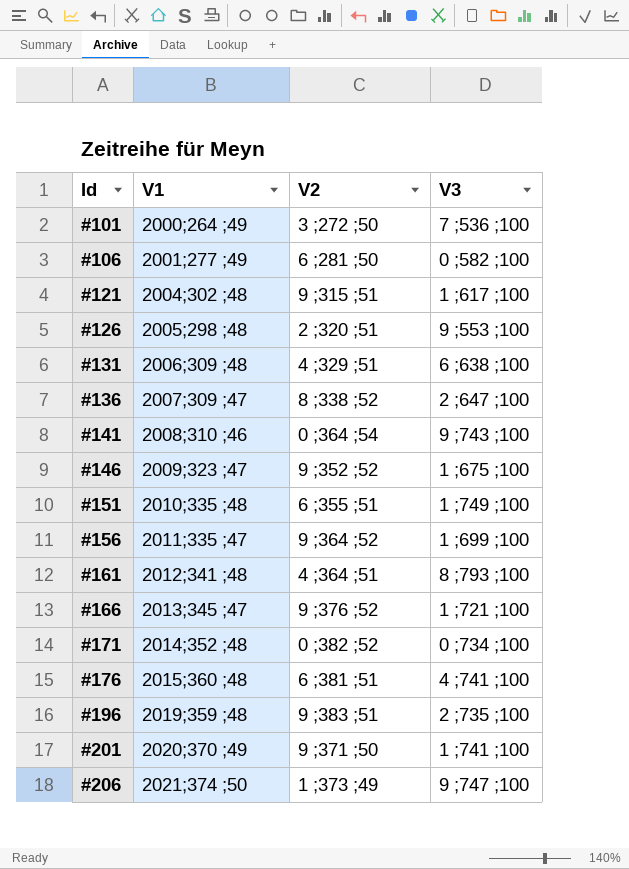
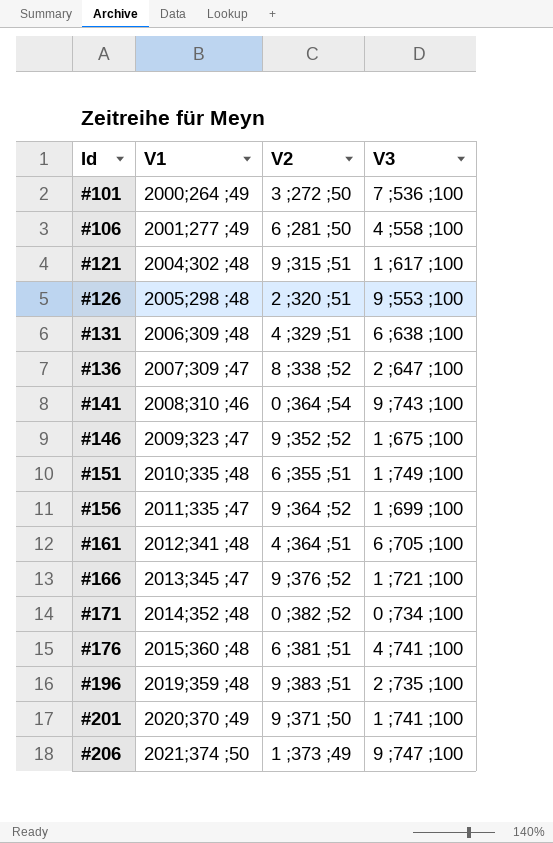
#106 | V3: 0 ;582 ;100 -> 4 ;558 ;100
#161 | V3: 8 ;793 ;100 -> 6 ;705 ;100

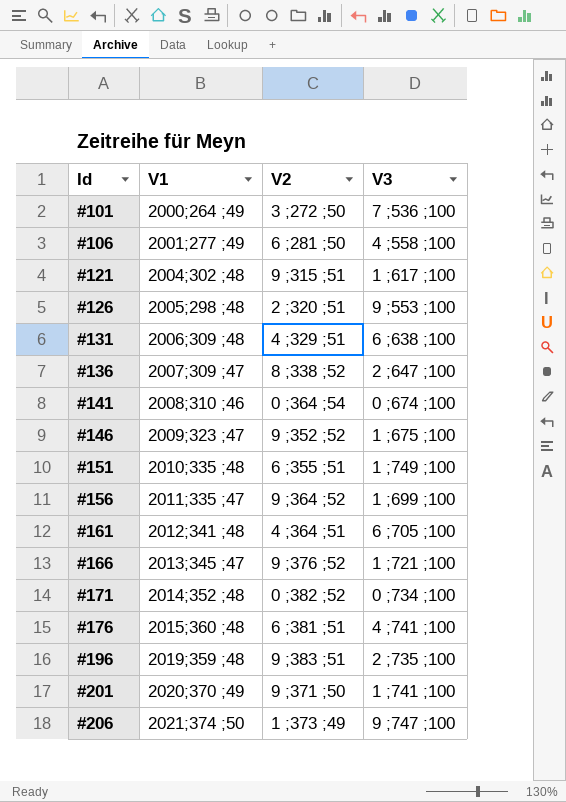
#141 | V3: 9 ;743 ;100 -> 0 ;674 ;100

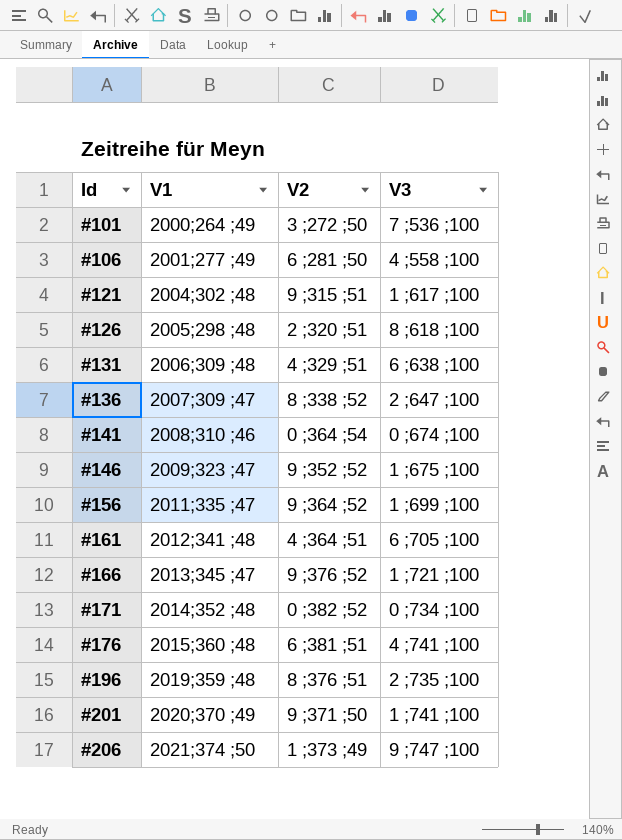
row #151: 2010;335 ;48 | 6 ;355 ;51 | 1 ;749 ;100 -> none
#126 | V3: 9 ;553 ;100 -> 8 ;618 ;100
#196 | V2: 9 ;383 ;51 -> 8 ;376 ;51

